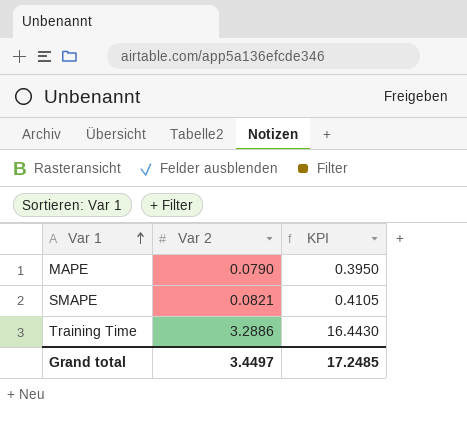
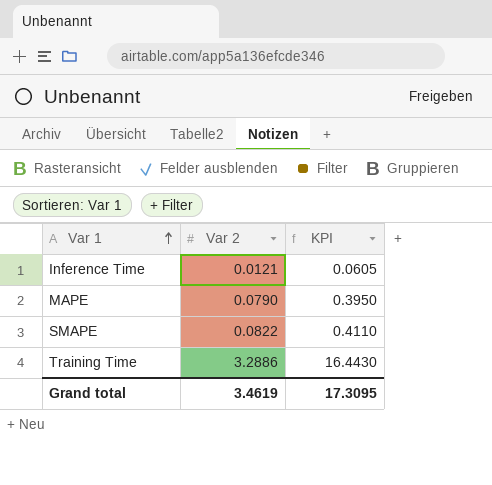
row Inference Time: none -> 0.0121 | 0.0605
SMAPE | Var 2: 0.0821 -> 0.0822
SMAPE | KPI: 0.4105 -> 0.4110
Grand total | Var 2: 3.4497 -> 3.4619
Grand total | KPI: 17.2485 -> 17.3095

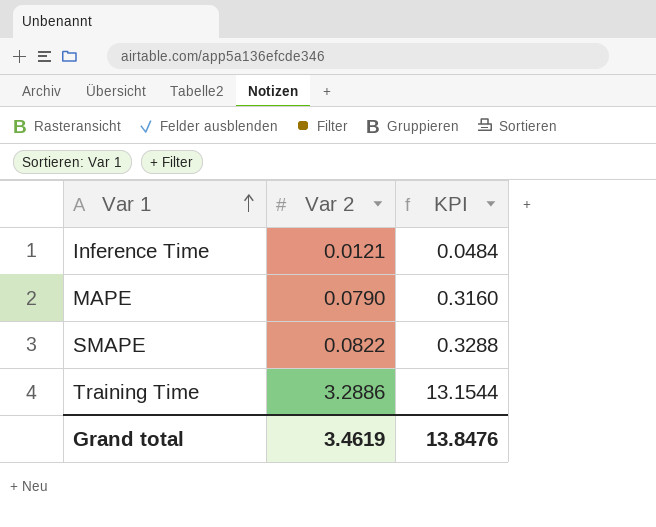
column KPI | formula: [Var 2] * 5 -> [Var 2] * 4
Grand total | KPI: 17.3095 -> 13.8476

